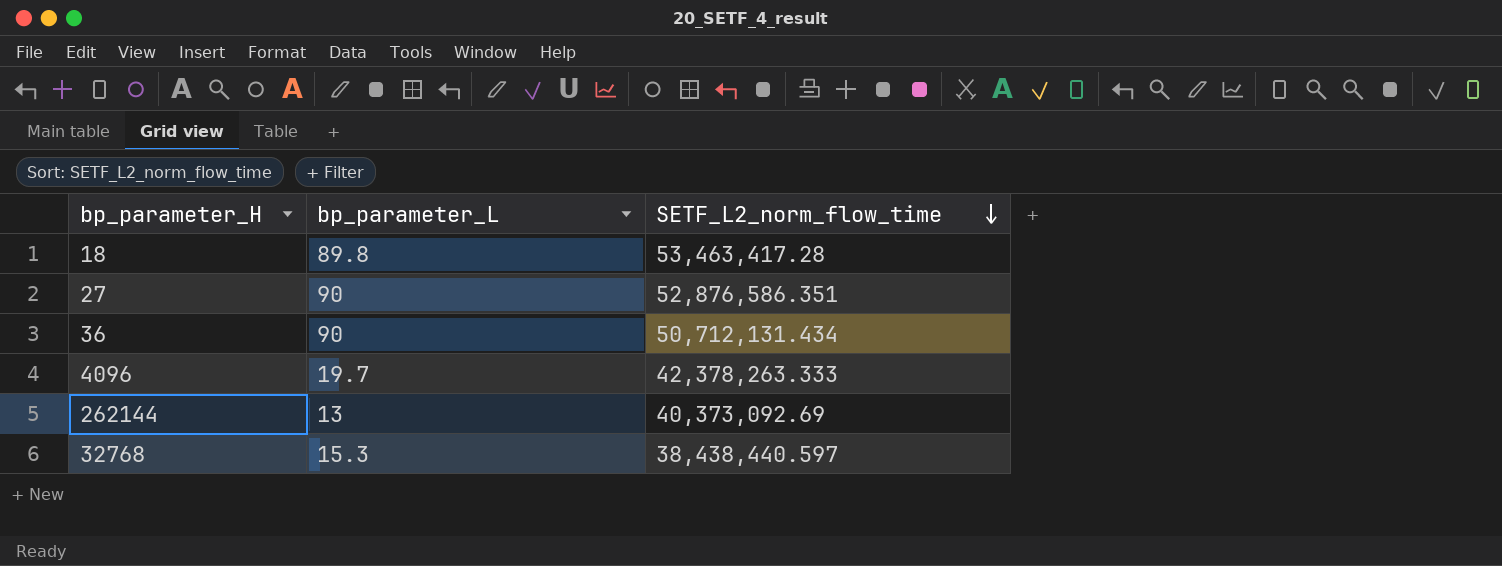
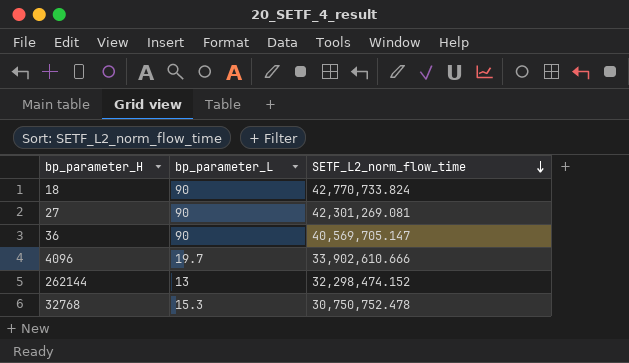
18 | bp_parameter_L: 89.8 -> 90
18 | SETF_L2_norm_flow_time: 53,463,417.28 -> 42,770,733.824
27 | SETF_L2_norm_flow_time: 52,876,586.351 -> 42,301,269.081
36 | SETF_L2_norm_flow_time: 50,712,131.434 -> 40,569,705.147
4096 | SETF_L2_norm_flow_time: 42,378,263.333 -> 33,902,610.666
262144 | SETF_L2_norm_flow_time: 40,373,092.69 -> 32,298,474.152
32768 | SETF_L2_norm_flow_time: 38,438,440.597 -> 30,750,752.478

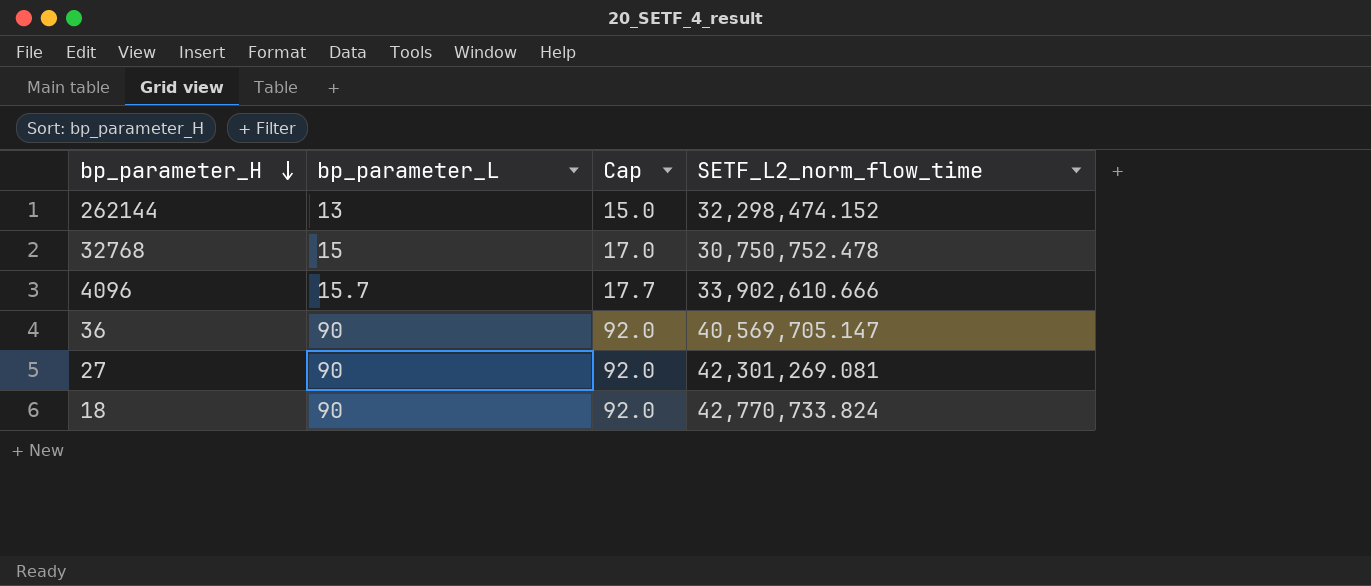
row order: SETF_L2_norm_flow_time descending -> bp_parameter_H descending
column Cap | formula: none -> [bp_parameter_L] + 2
32768 | bp_parameter_L: 15.3 -> 15
4096 | bp_parameter_L: 19.7 -> 15.7

